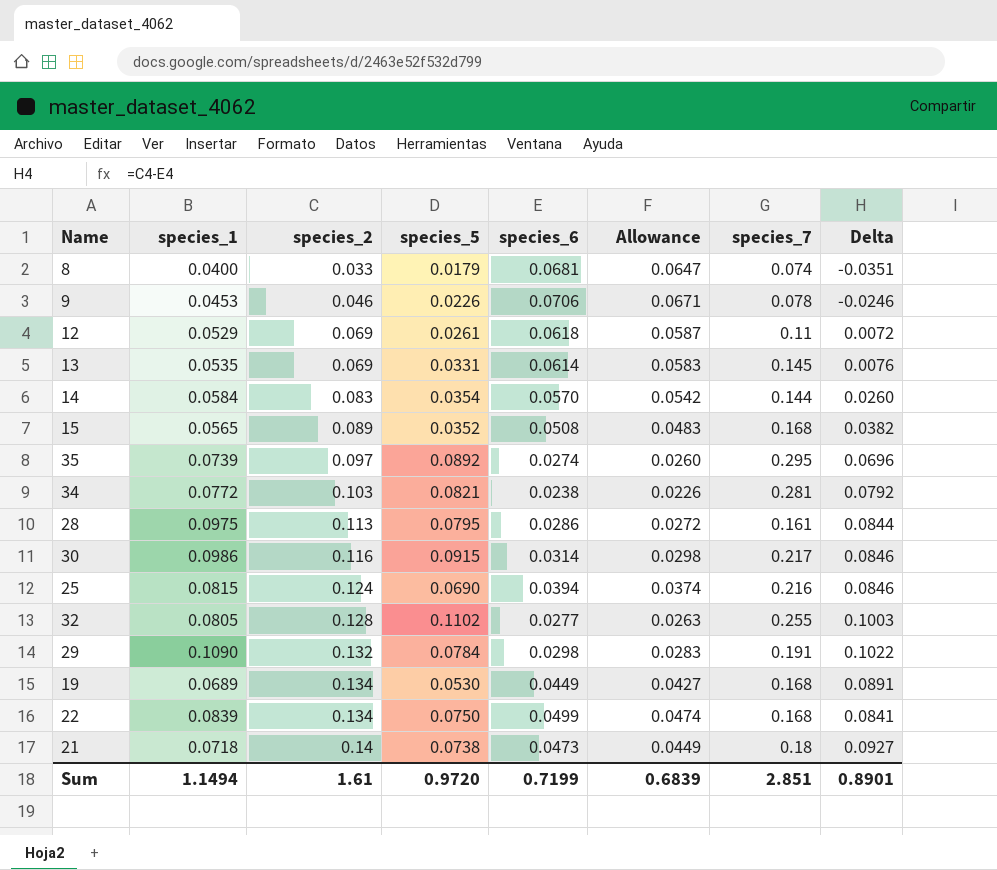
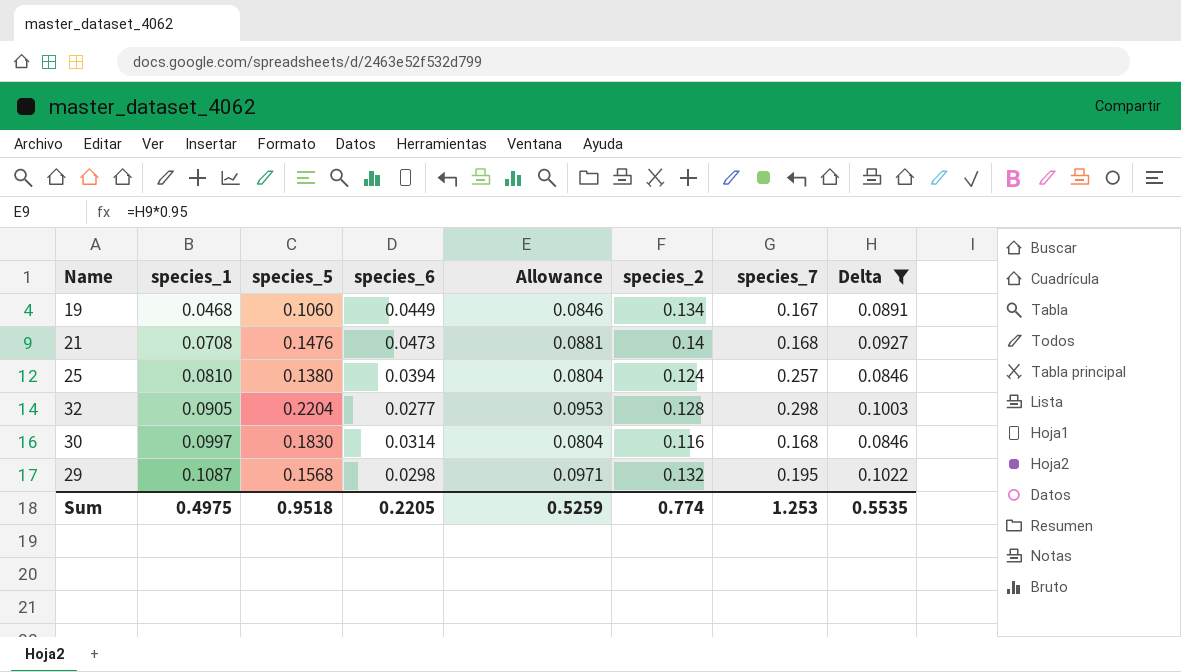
filter: none -> Delta >= 0.0846
row order: species_2 ascending -> species_1 ascending
column Allowance | formula: [species_6] * 0.95 -> [Delta] * 0.95
column species_2 | position: 3 -> 6
19 | species_1: 0.0689 -> 0.0468
19 | species_5: 0.0530 -> 0.1060
19 | species_7: 0.168 -> 0.167
21 | species_1: 0.0718 -> 0.0708
21 | species_5: 0.0738 -> 0.1476
21 | species_7: 0.18 -> 0.168
25 | species_1: 0.0815 -> 0.0810
25 | species_5: 0.0690 -> 0.1380
25 | species_7: 0.216 -> 0.257
32 | species_1: 0.0805 -> 0.0905
32 | species_5: 0.1102 -> 0.2204
32 | species_7: 0.255 -> 0.298
30 | species_1: 0.0986 -> 0.0997
30 | species_5: 0.0915 -> 0.1830
30 | species_7: 0.217 -> 0.168
29 | species_1: 0.1090 -> 0.1087
29 | species_5: 0.0784 -> 0.1568
29 | species_7: 0.191 -> 0.195
Sum | species_1: 1.1494 -> 0.4975
Sum | species_5: 0.9720 -> 0.9518
Sum | species_6: 0.7199 -> 0.2205
Sum | Allowance: 0.6839 -> 0.5259
Sum | species_2: 1.61 -> 0.774
Sum | species_7: 2.851 -> 1.253
Sum | Delta: 0.8901 -> 0.5535

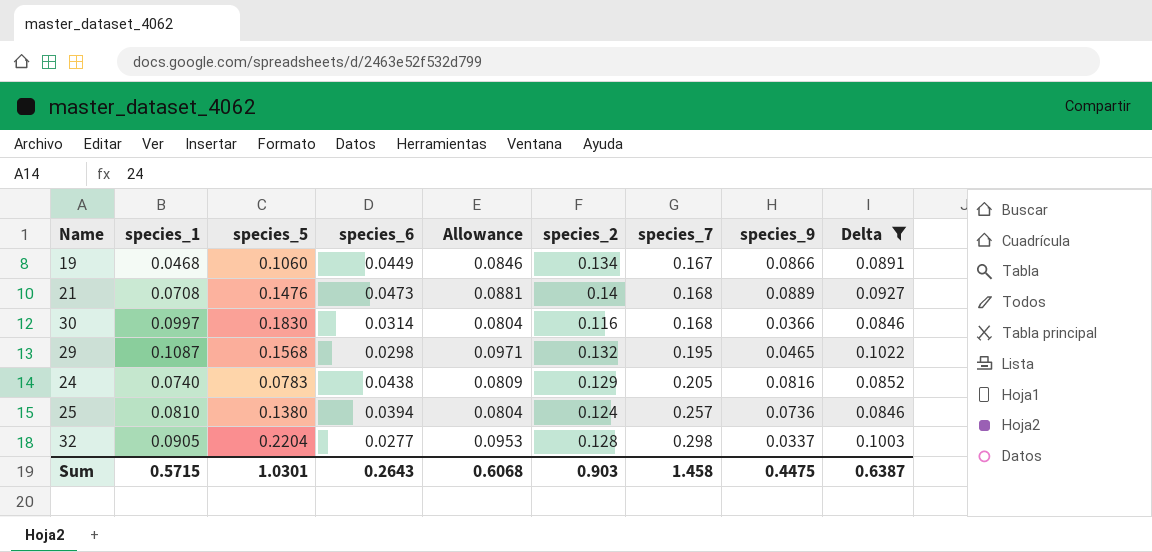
row order: species_1 ascending -> species_7 ascending
column species_9 | position: none -> 8
row 24: none -> 0.0740 | 0.0783 | 0.0438 | 0.0809 | 0.129 | 0.205 | 0.0816 | 0.0852
Sum | species_1: 0.4975 -> 0.5715
Sum | species_5: 0.9518 -> 1.0301
Sum | species_6: 0.2205 -> 0.2643
Sum | Allowance: 0.5259 -> 0.6068
Sum | species_2: 0.774 -> 0.903
Sum | species_7: 1.253 -> 1.458
Sum | Delta: 0.5535 -> 0.6387

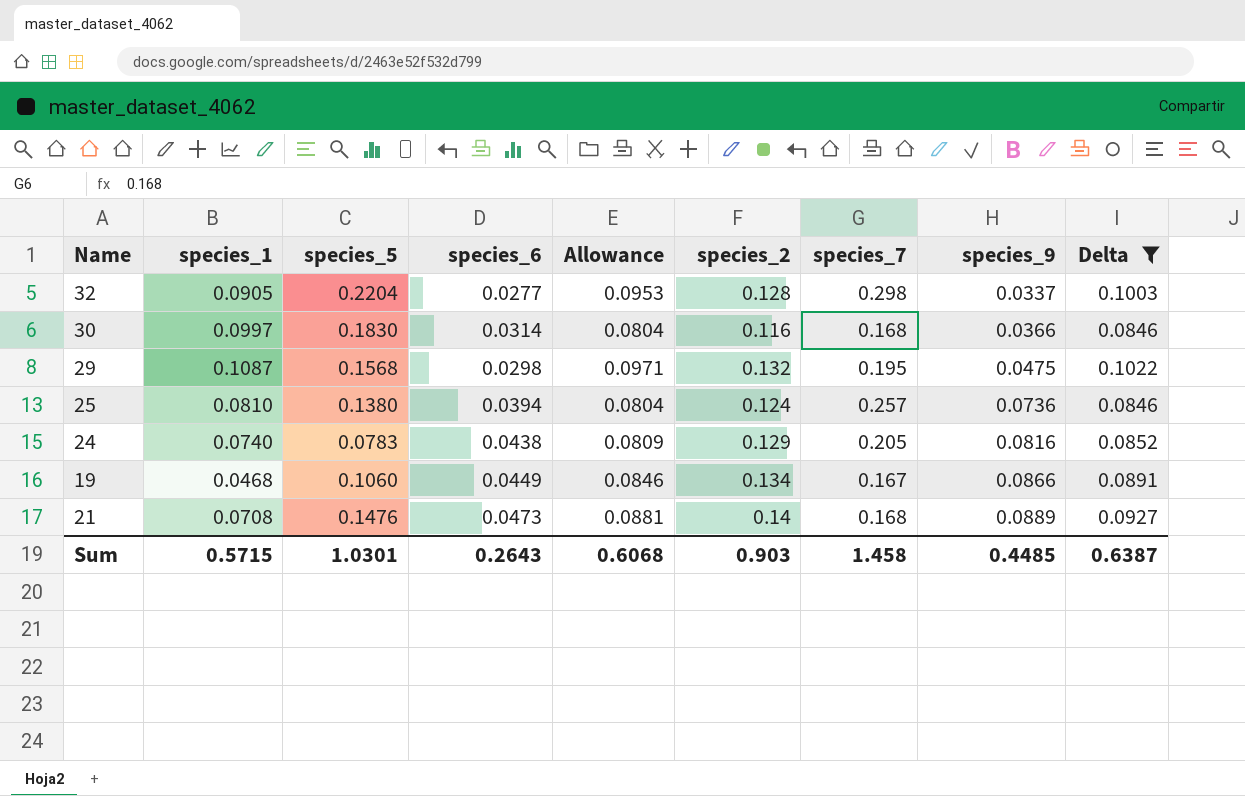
row order: species_7 ascending -> species_9 ascending
29 | species_9: 0.0465 -> 0.0475
Sum | species_9: 0.4475 -> 0.4485

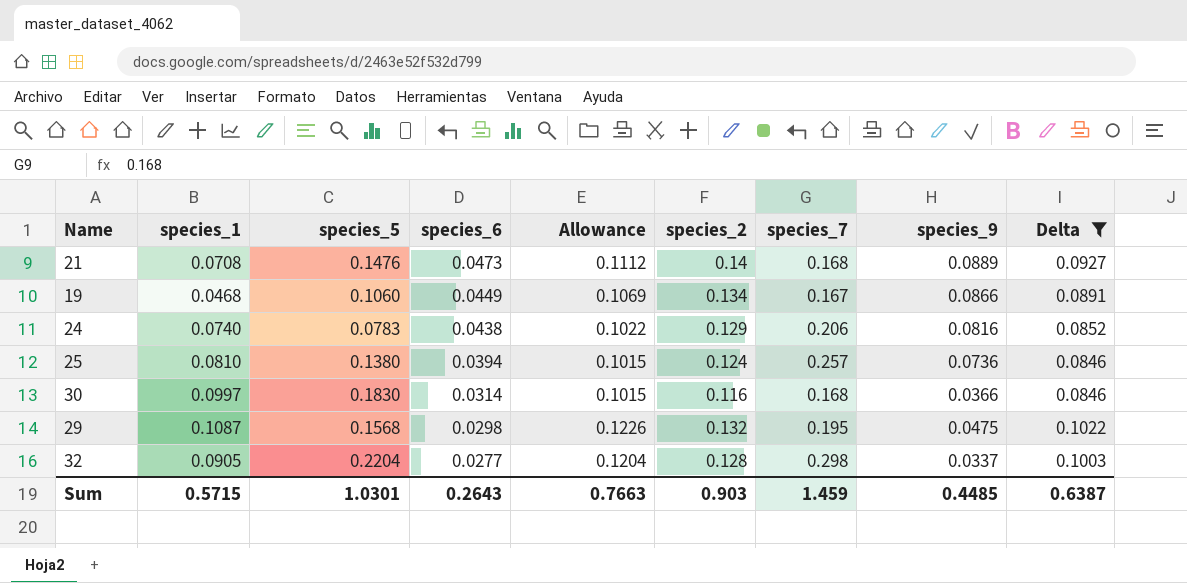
row order: species_9 ascending -> species_6 descending
column Allowance | formula: [Delta] * 0.95 -> [Delta] * 1.2
24 | species_7: 0.205 -> 0.206
Sum | Allowance: 0.6068 -> 0.7663
Sum | species_7: 1.458 -> 1.459

